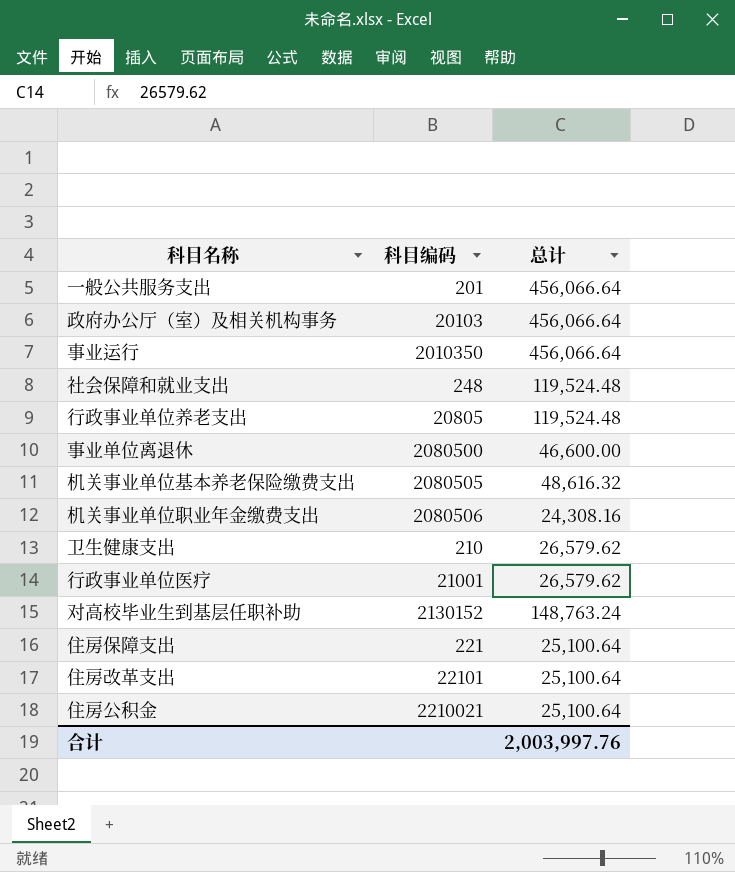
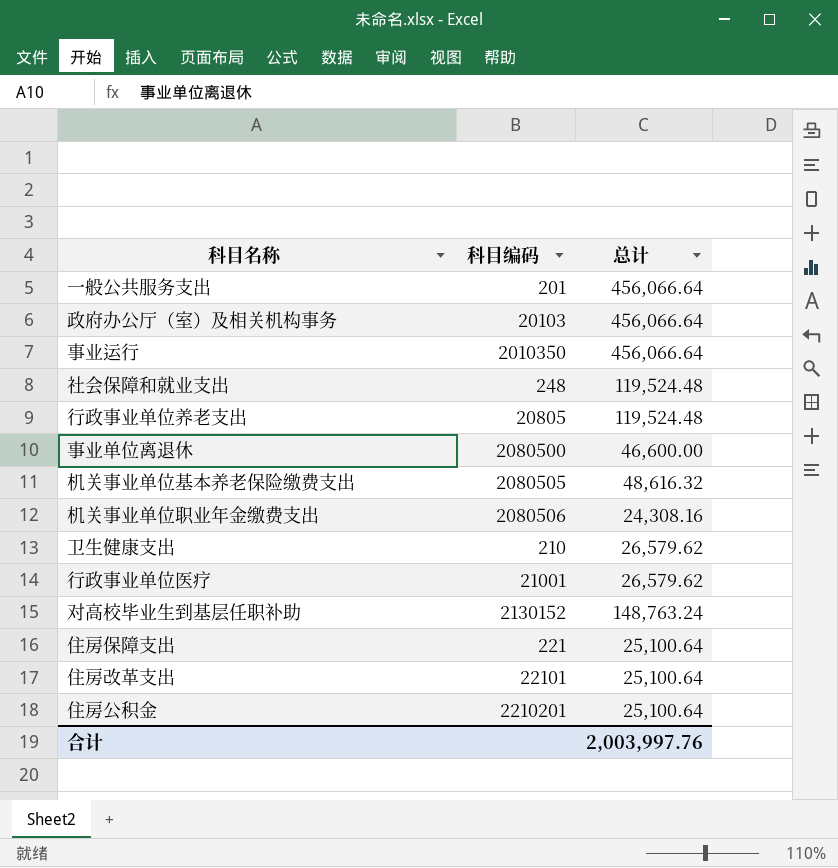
住房公积金 | 科目编码: 2210021 -> 2210201

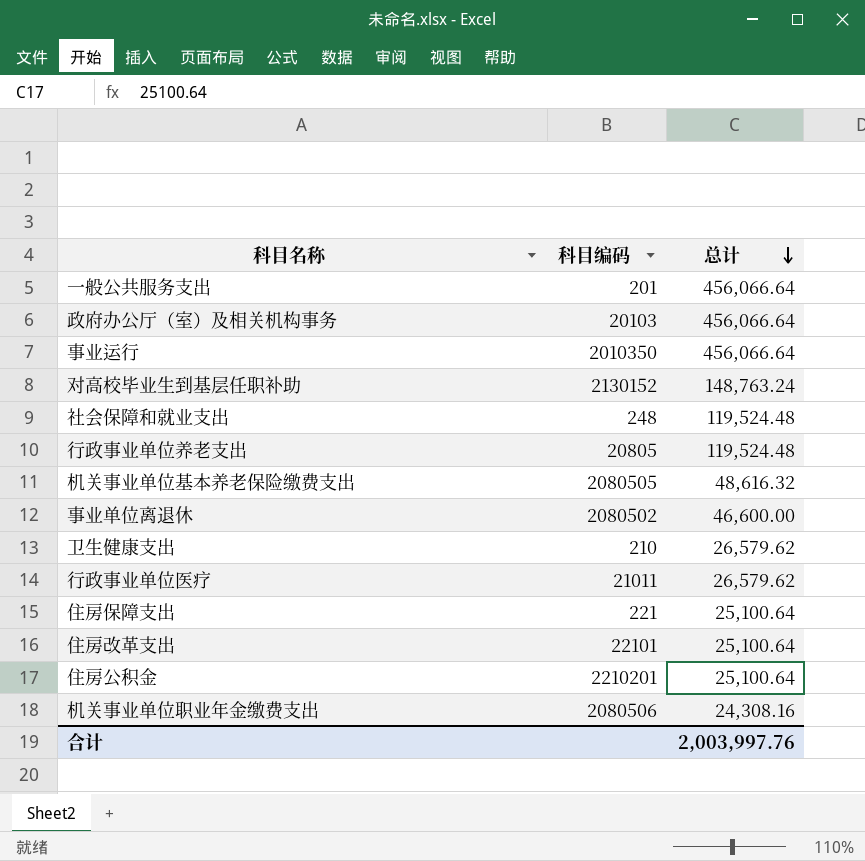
row order: none -> 总计 descending
事业单位离退休 | 科目编码: 2080500 -> 2080502
行政事业单位医疗 | 科目编码: 21001 -> 21011

